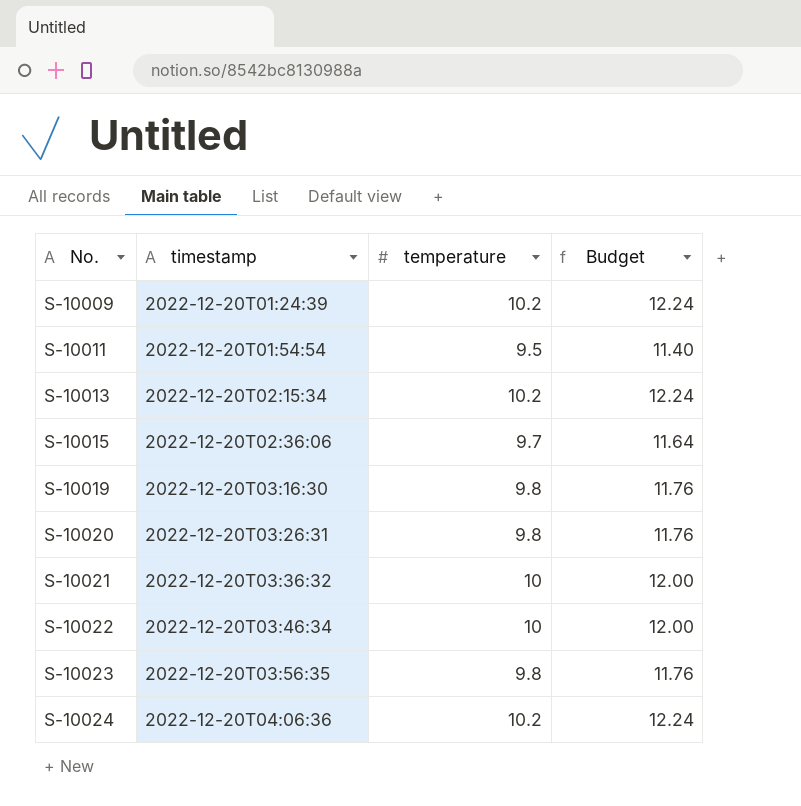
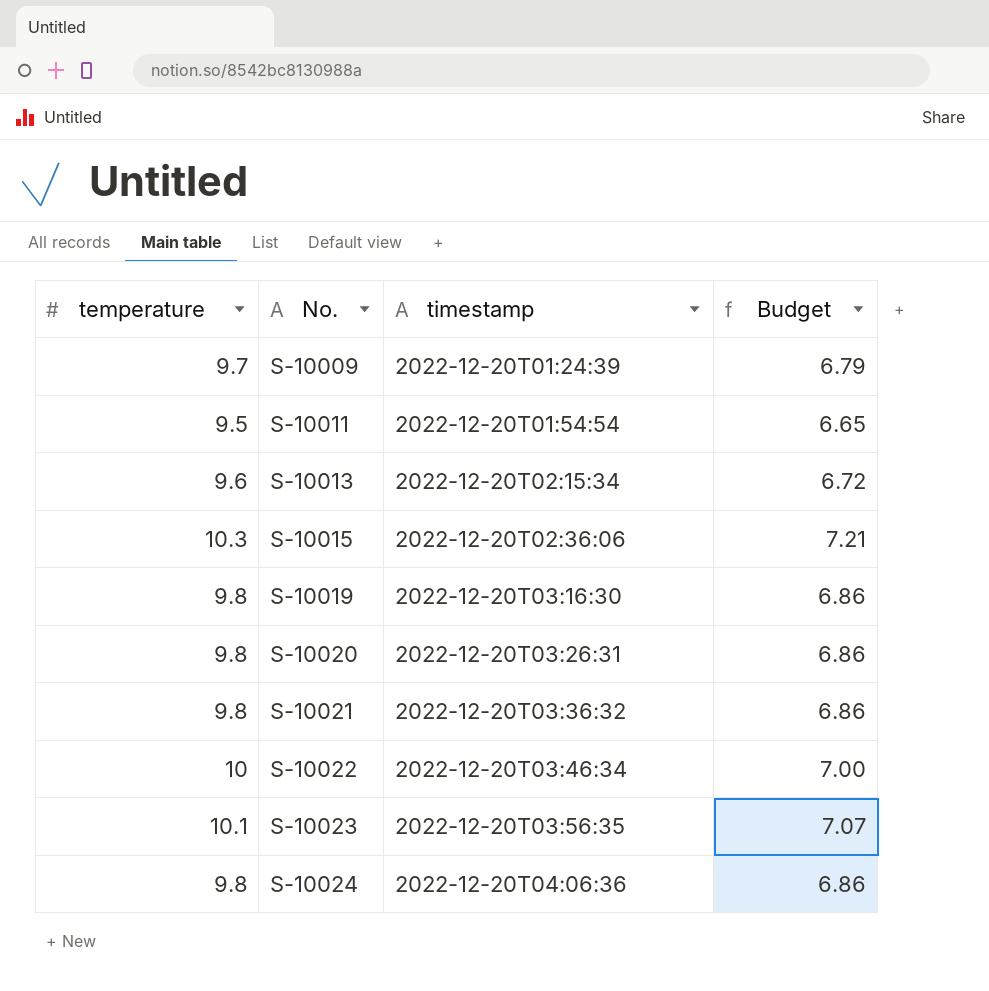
column temperature | position: 3 -> 1
column Budget | formula: [temperature] * 1.2 -> [temperature] * 0.7
S-10009 | temperature: 10.2 -> 9.7
S-10013 | temperature: 10.2 -> 9.6
S-10015 | temperature: 9.7 -> 10.3
S-10021 | temperature: 10 -> 9.8
S-10023 | temperature: 9.8 -> 10.1
S-10024 | temperature: 10.2 -> 9.8

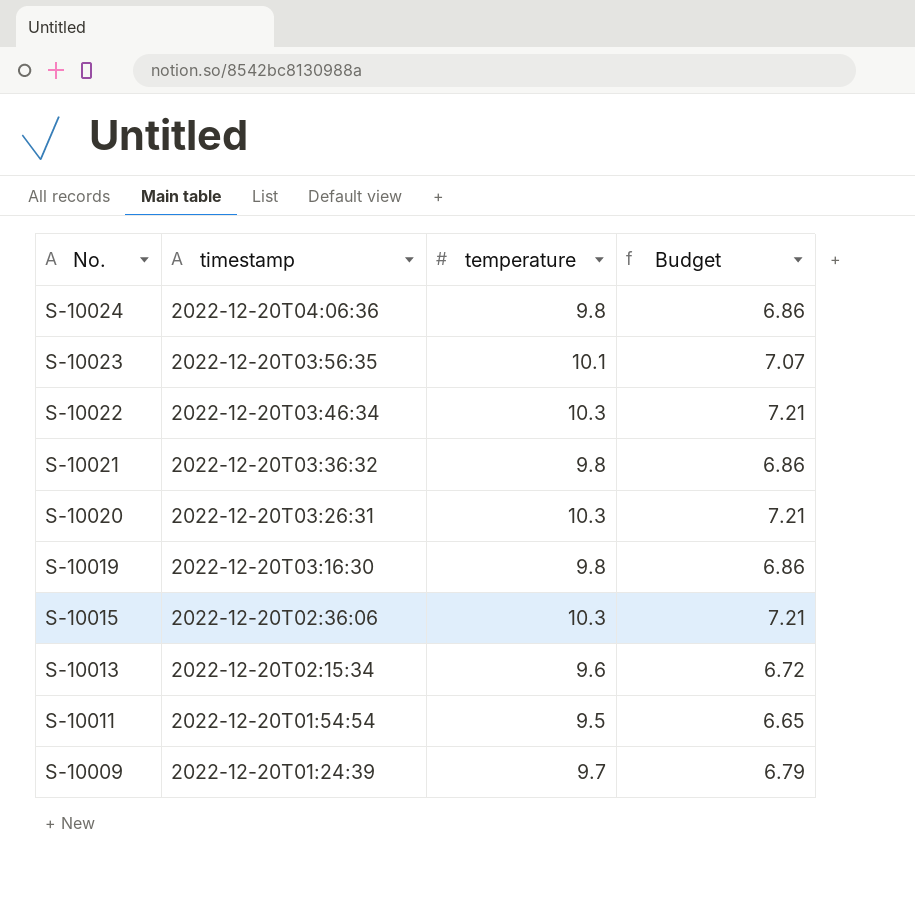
row order: No. ascending -> No. descending
column temperature | position: 1 -> 3
S-10022 | temperature: 10 -> 10.3
S-10022 | Budget: 7.00 -> 7.21
S-10020 | temperature: 9.8 -> 10.3
S-10020 | Budget: 6.86 -> 7.21

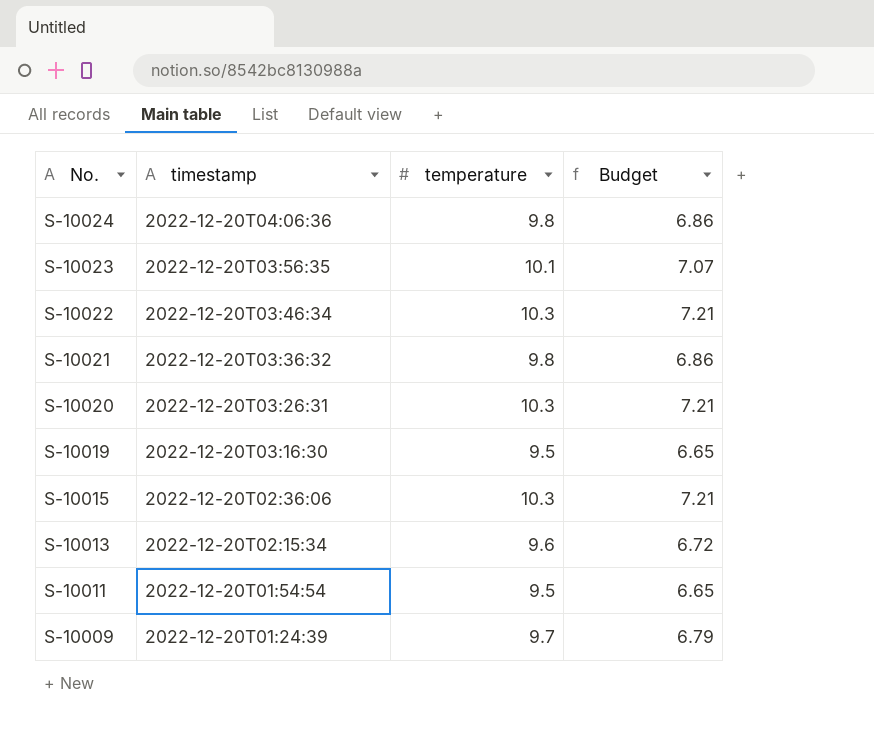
S-10019 | temperature: 9.8 -> 9.5
S-10019 | Budget: 6.86 -> 6.65

